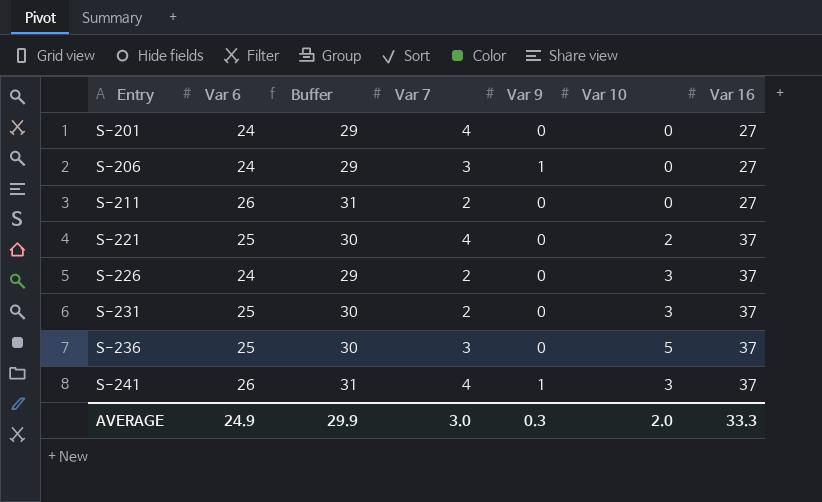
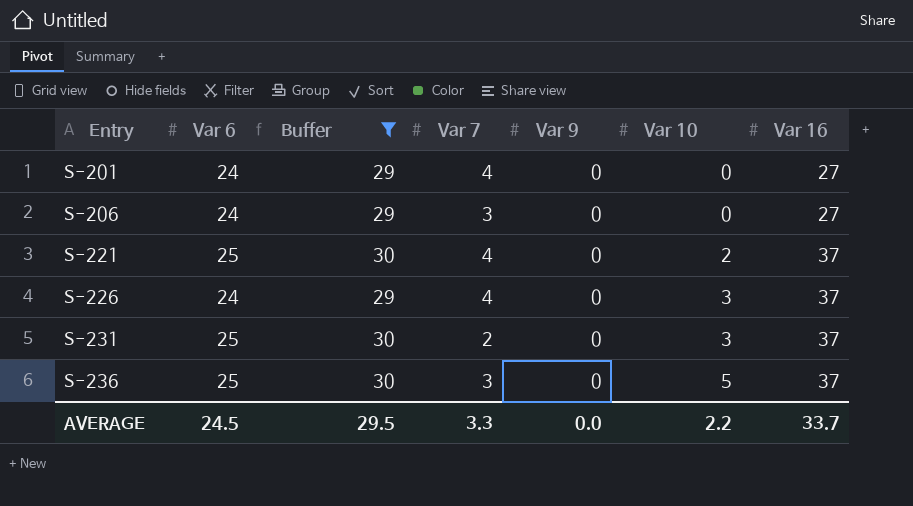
filter: none -> Buffer != 31
S-206 | Var 9: 1 -> 0
S-226 | Var 7: 2 -> 4
AVERAGE | Var 6: 24.9 -> 24.5
AVERAGE | Buffer: 29.9 -> 29.5
AVERAGE | Var 7: 3.0 -> 3.3
AVERAGE | Var 9: 0.3 -> 0.0
AVERAGE | Var 10: 2.0 -> 2.2
AVERAGE | Var 16: 33.3 -> 33.7

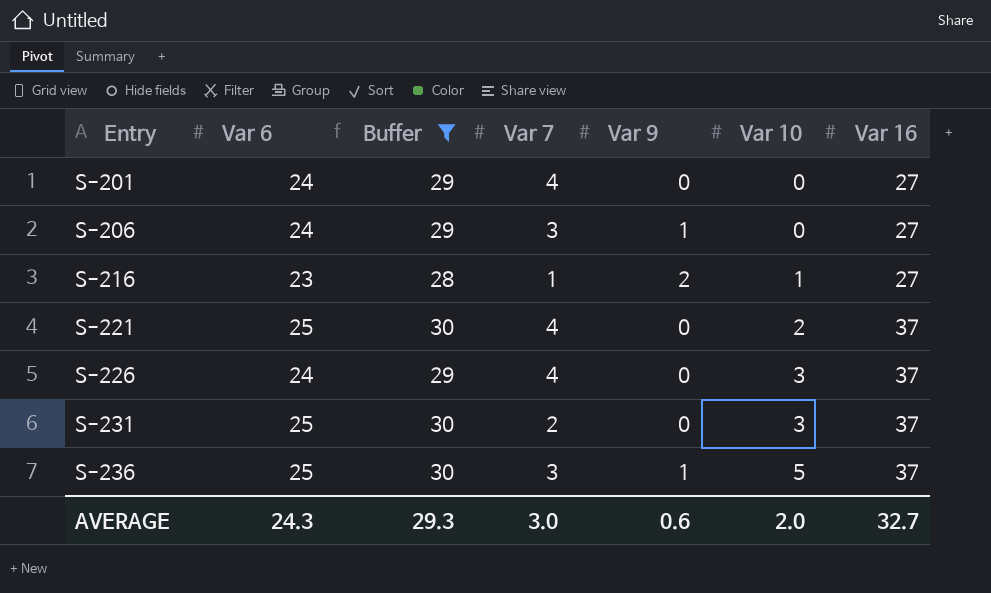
S-206 | Var 9: 0 -> 1
row S-216: none -> 23 | 28 | 1 | 2 | 1 | 27
S-236 | Var 9: 0 -> 1
AVERAGE | Var 6: 24.5 -> 24.3
AVERAGE | Buffer: 29.5 -> 29.3
AVERAGE | Var 7: 3.3 -> 3.0
AVERAGE | Var 9: 0.0 -> 0.6
AVERAGE | Var 10: 2.2 -> 2.0
AVERAGE | Var 16: 33.7 -> 32.7

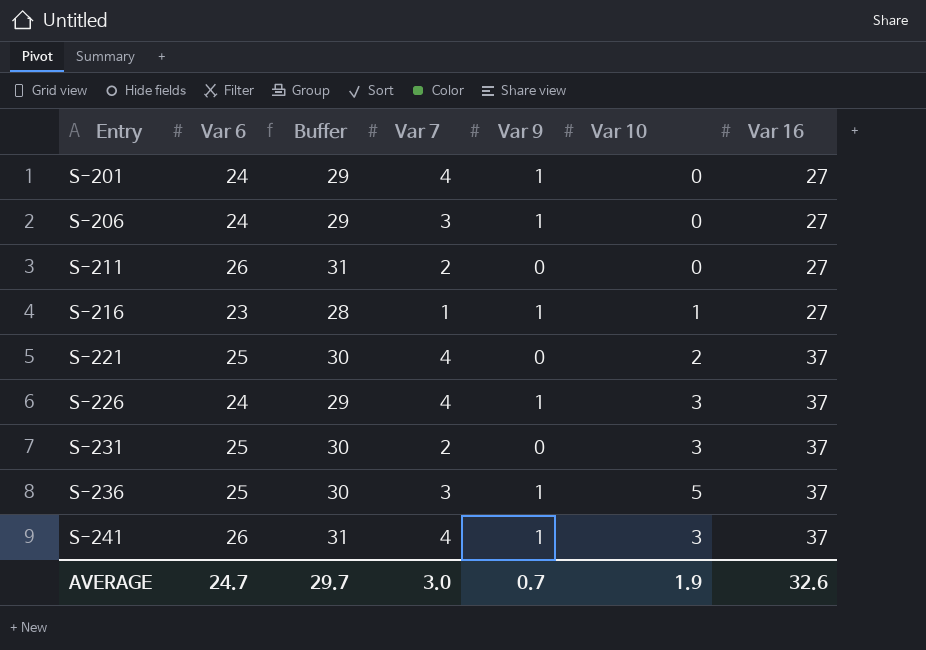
filter: Buffer != 31 -> none
S-201 | Var 9: 0 -> 1
S-216 | Var 9: 2 -> 1
S-226 | Var 9: 0 -> 1
AVERAGE | Var 6: 24.3 -> 24.7
AVERAGE | Buffer: 29.3 -> 29.7
AVERAGE | Var 9: 0.6 -> 0.7
AVERAGE | Var 10: 2.0 -> 1.9
AVERAGE | Var 16: 32.7 -> 32.6

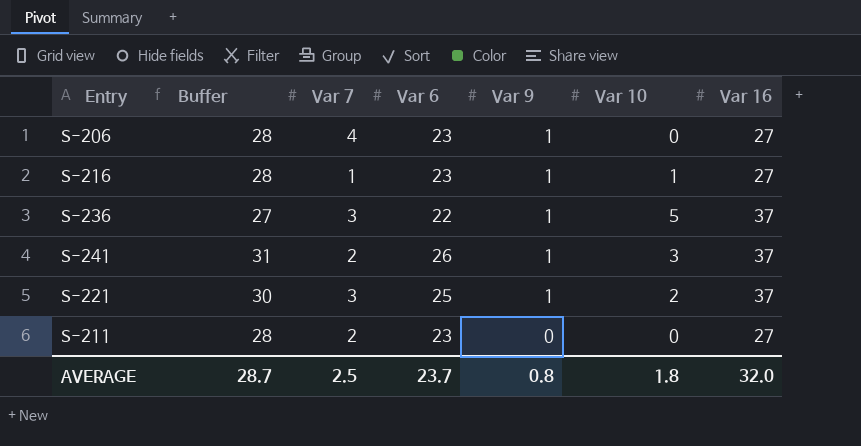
row order: Entry ascending -> Var 9 descending
column Var 6 | position: 2 -> 4
row S-201: 24 | 29 | 4 | 1 | 0 | 27 -> none
row S-226: 24 | 29 | 4 | 1 | 3 | 37 -> none
row S-231: 25 | 30 | 2 | 0 | 3 | 37 -> none
S-206 | Buffer: 29 -> 28
S-206 | Var 7: 3 -> 4
S-206 | Var 6: 24 -> 23
S-236 | Buffer: 30 -> 27
S-236 | Var 6: 25 -> 22
S-241 | Var 7: 4 -> 2
S-221 | Var 7: 4 -> 3
S-221 | Var 9: 0 -> 1
S-211 | Buffer: 31 -> 28
S-211 | Var 6: 26 -> 23
AVERAGE | Buffer: 29.7 -> 28.7
AVERAGE | Var 7: 3.0 -> 2.5
AVERAGE | Var 6: 24.7 -> 23.7
AVERAGE | Var 9: 0.7 -> 0.8
AVERAGE | Var 10: 1.9 -> 1.8
AVERAGE | Var 16: 32.6 -> 32.0

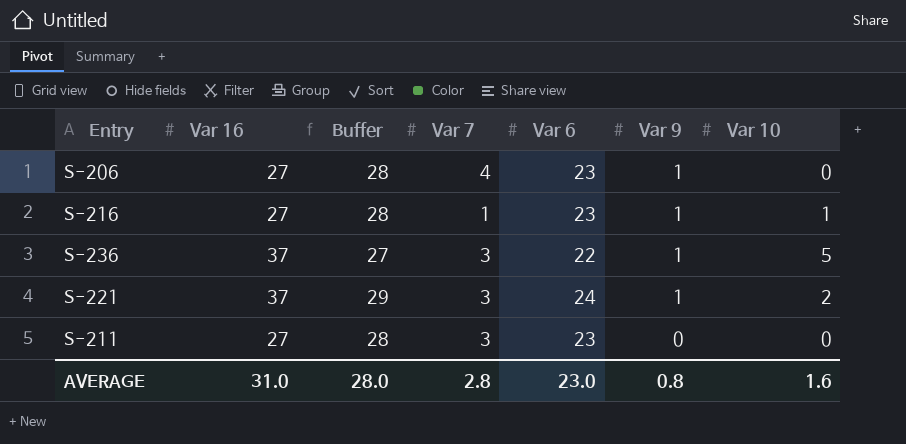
column Var 16 | position: 7 -> 2
row S-241: 31 | 2 | 26 | 1 | 3 | 37 -> none
S-221 | Buffer: 30 -> 29
S-221 | Var 6: 25 -> 24
S-211 | Var 7: 2 -> 3
AVERAGE | Var 16: 32.0 -> 31.0
AVERAGE | Buffer: 28.7 -> 28.0
AVERAGE | Var 7: 2.5 -> 2.8
AVERAGE | Var 6: 23.7 -> 23.0
AVERAGE | Var 10: 1.8 -> 1.6

